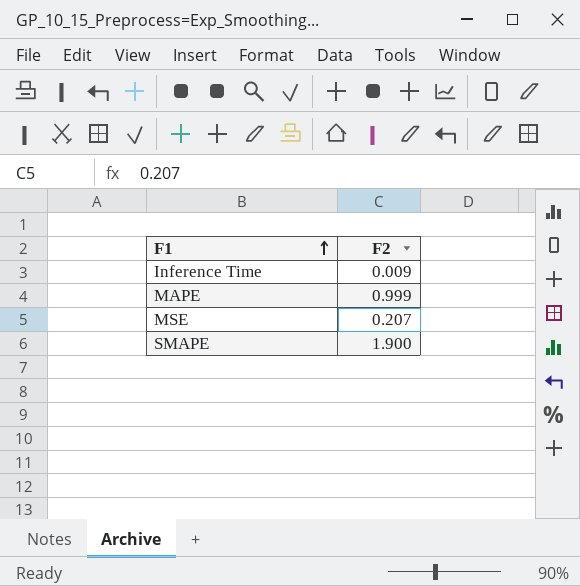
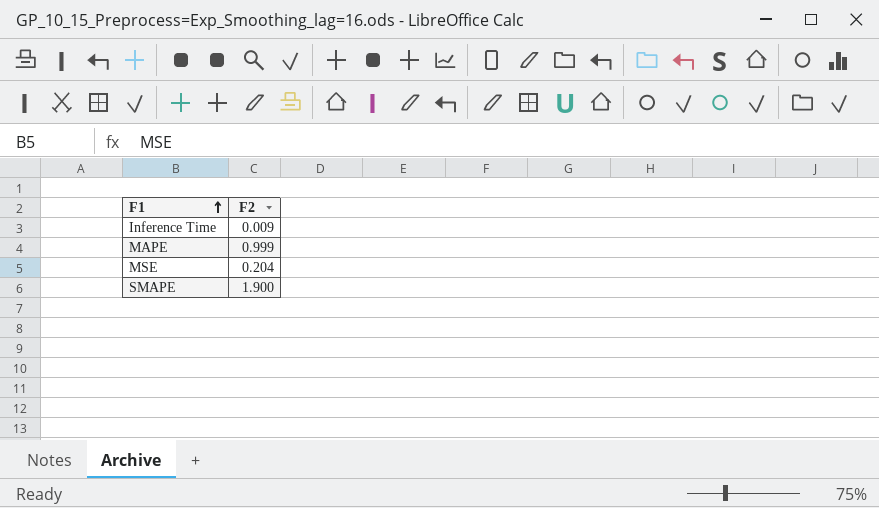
MSE | F2: 0.207 -> 0.204

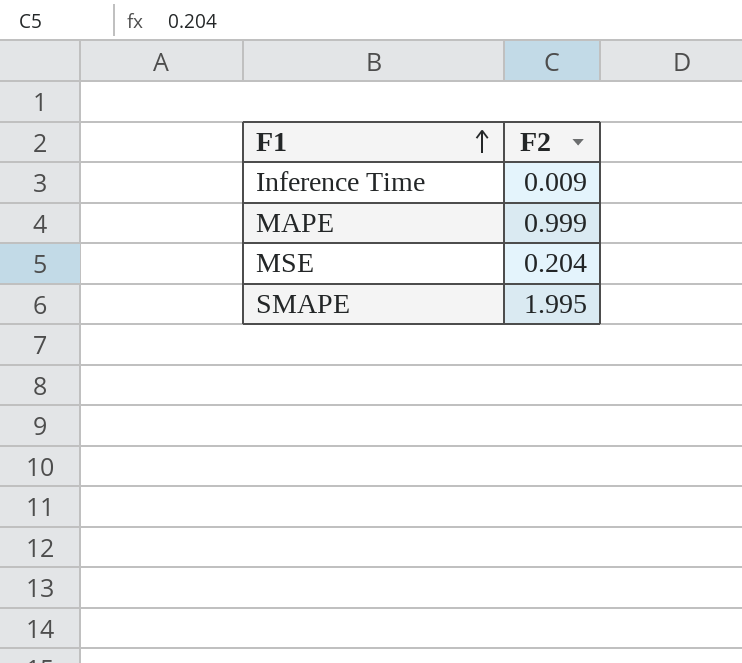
SMAPE | F2: 1.900 -> 1.995

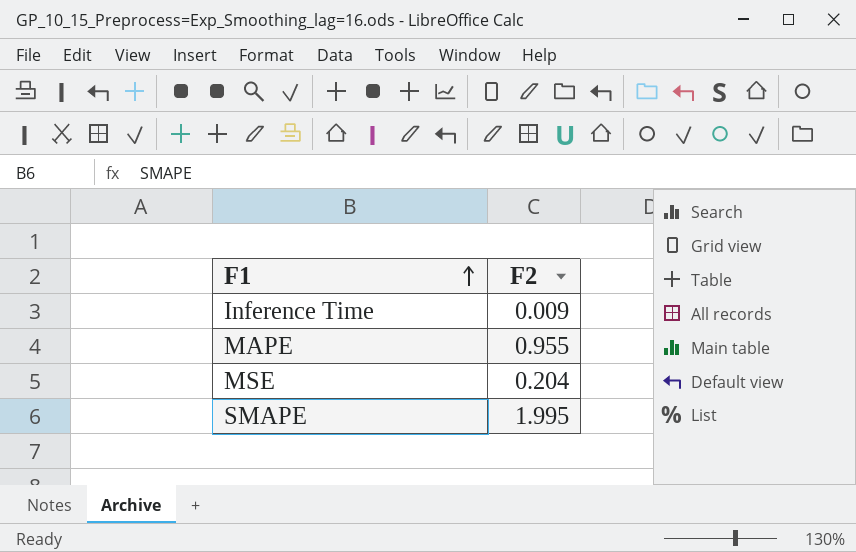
MAPE | F2: 0.999 -> 0.955

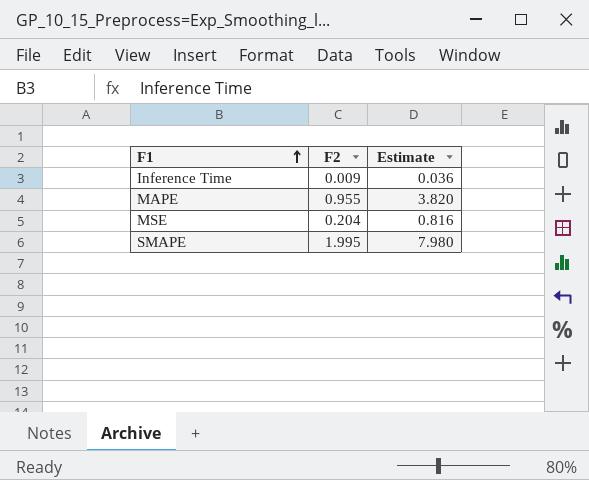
column Estimate | formula: none -> [F2] * 4

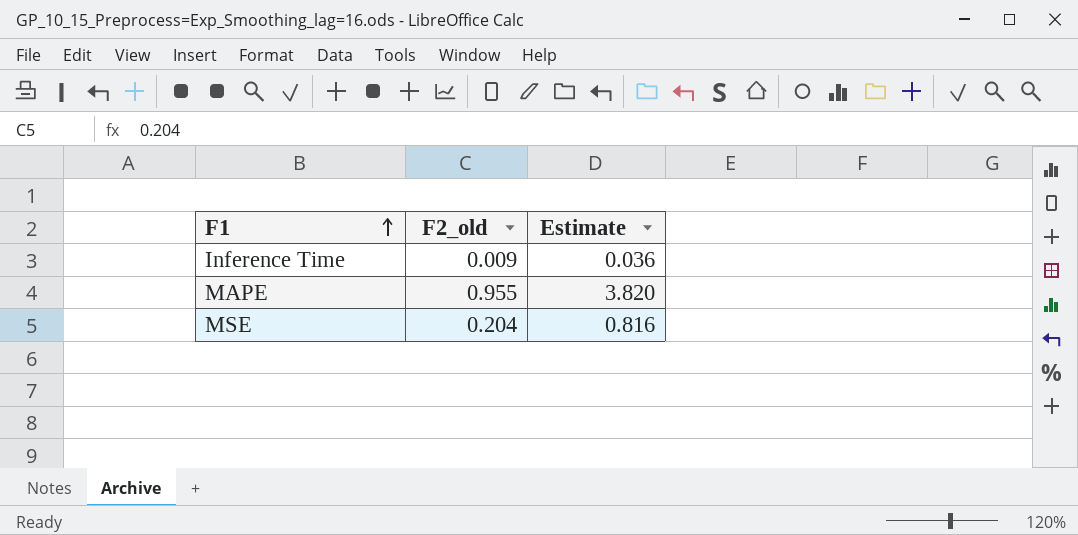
column name: F2 -> F2_old
row SMAPE: 1.995 | 7.980 -> none

